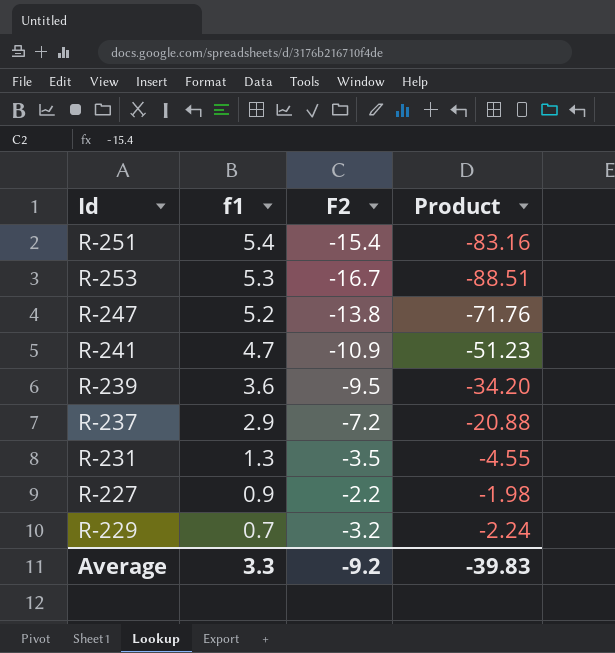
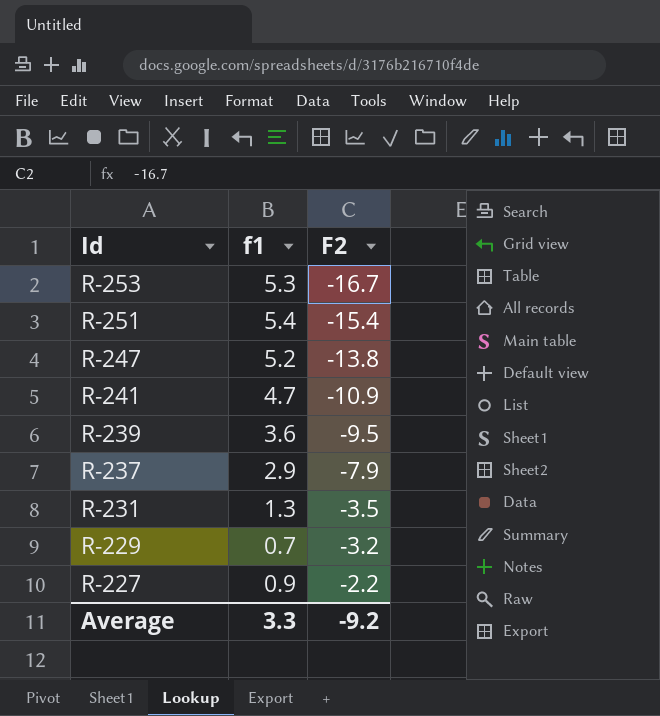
row order: f1 descending -> Id descending
column Product | formula: [f1] * [F2] -> none
R-237 | F2: -7.2 -> -7.9

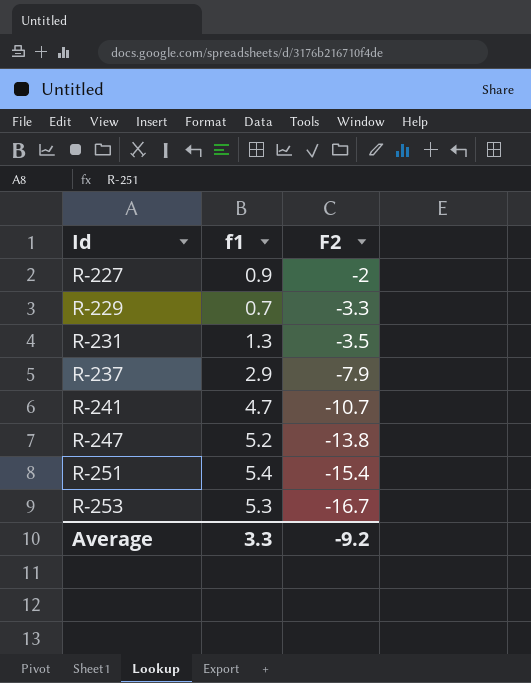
row order: Id descending -> Id ascending
row R-239: 3.6 | -9.5 -> none
R-227 | F2: -2.2 -> -2
R-229 | F2: -3.2 -> -3.3
R-241 | F2: -10.9 -> -10.7

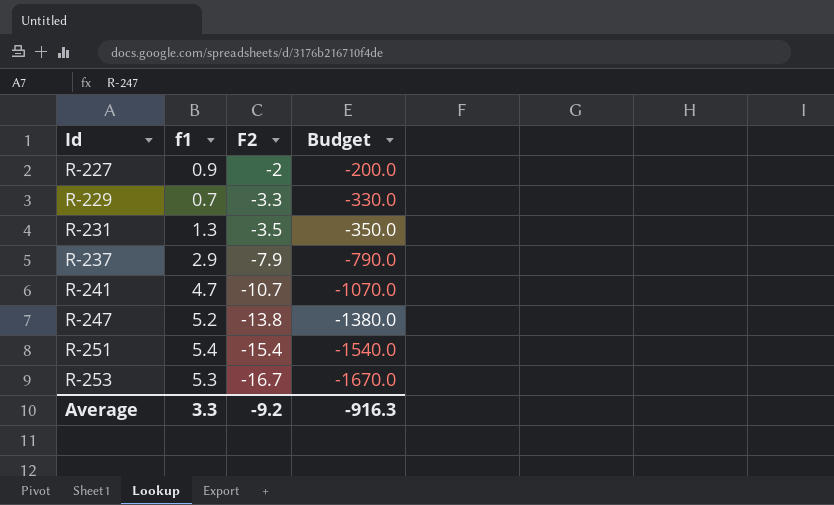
column Budget | formula: none -> [F2] * 100

